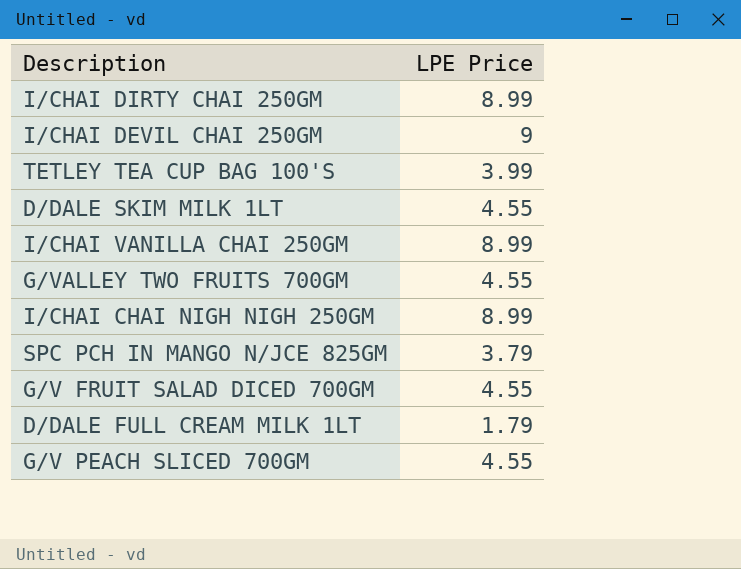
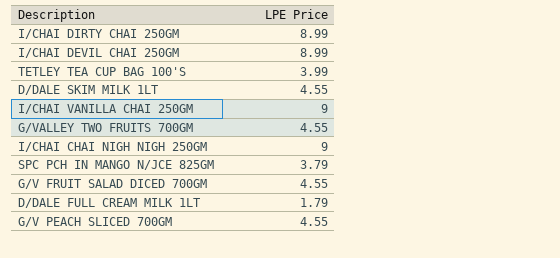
I/CHAI DEVIL CHAI 250GM | LPE Price: 9 -> 8.99
I/CHAI VANILLA CHAI 250GM | LPE Price: 8.99 -> 9
I/CHAI CHAI NIGH NIGH 250GM | LPE Price: 8.99 -> 9

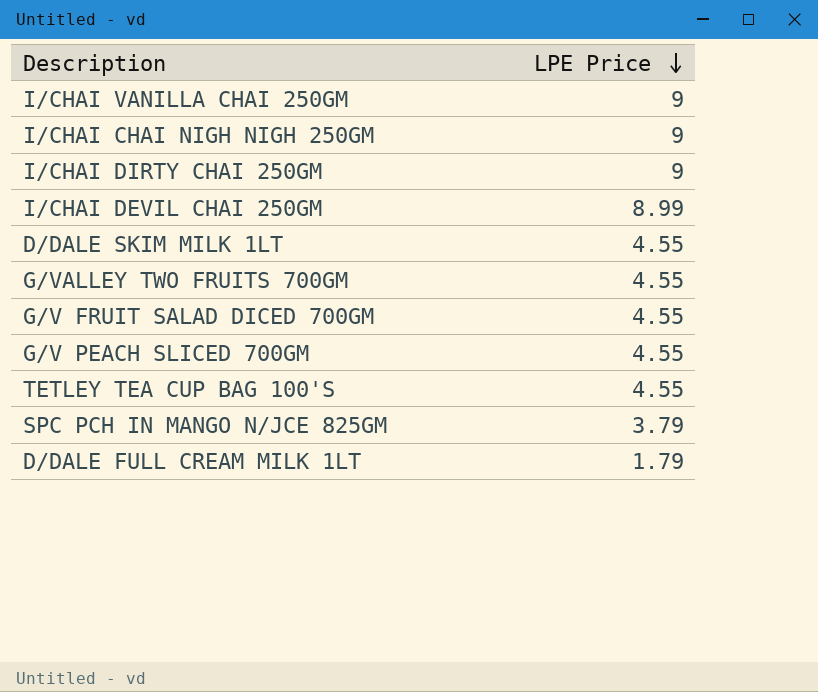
row order: none -> LPE Price descending
I/CHAI DIRTY CHAI 250GM | LPE Price: 8.99 -> 9
TETLEY TEA CUP BAG 100'S | LPE Price: 3.99 -> 4.55

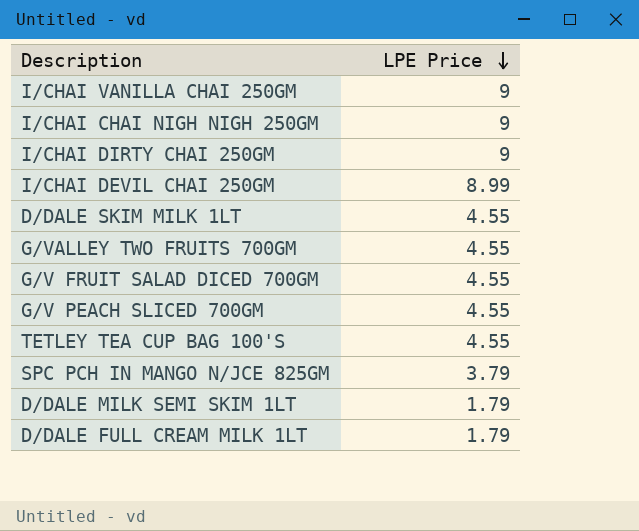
row D/DALE MILK SEMI SKIM 1LT: none -> 1.79

